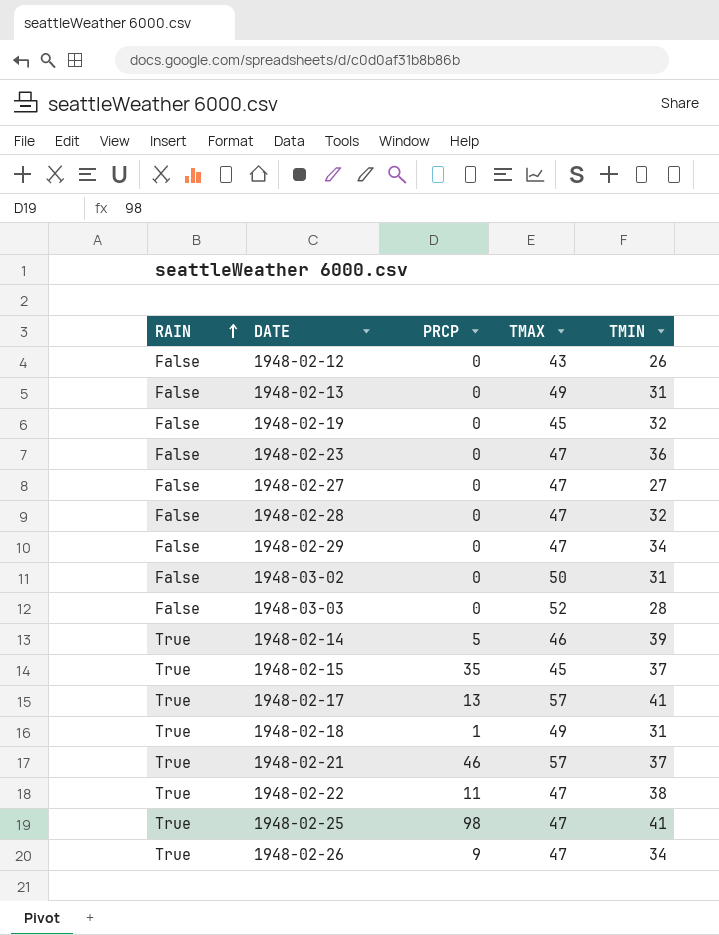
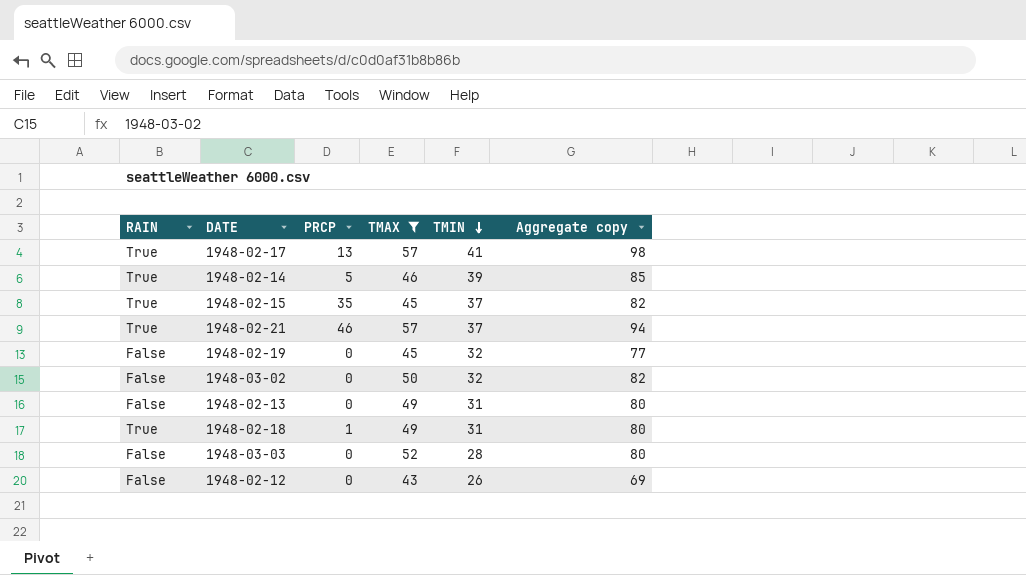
filter: none -> TMAX != 47
row order: RAIN ascending -> TMIN descending
column Aggregate copy | formula: none -> [TMAX] + [TMIN]
1948-03-02 | TMIN: 31 -> 32

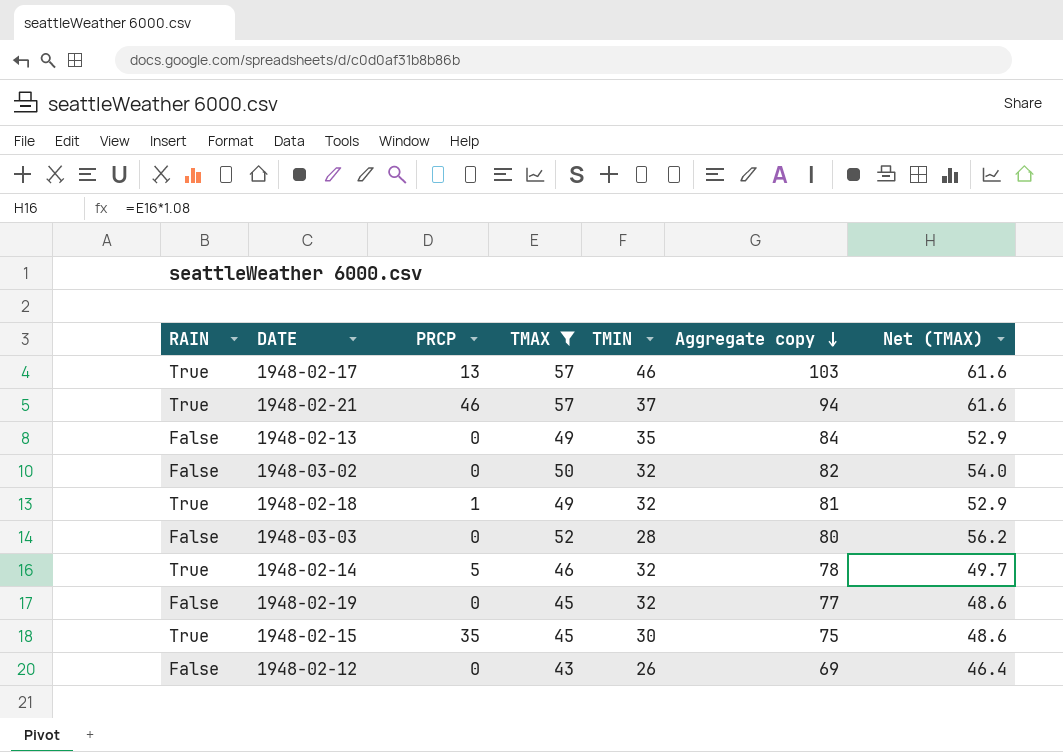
row order: TMIN descending -> Aggregate copy descending
column Net (TMAX) | formula: none -> [TMAX] * 1.08
1948-02-17 | TMIN: 41 -> 46
1948-02-17 | Aggregate copy: 98 -> 103
1948-02-13 | TMIN: 31 -> 35
1948-02-13 | Aggregate copy: 80 -> 84
1948-02-18 | TMIN: 31 -> 32
1948-02-18 | Aggregate copy: 80 -> 81
1948-02-14 | TMIN: 39 -> 32
1948-02-14 | Aggregate copy: 85 -> 78
1948-02-15 | TMIN: 37 -> 30
1948-02-15 | Aggregate copy: 82 -> 75

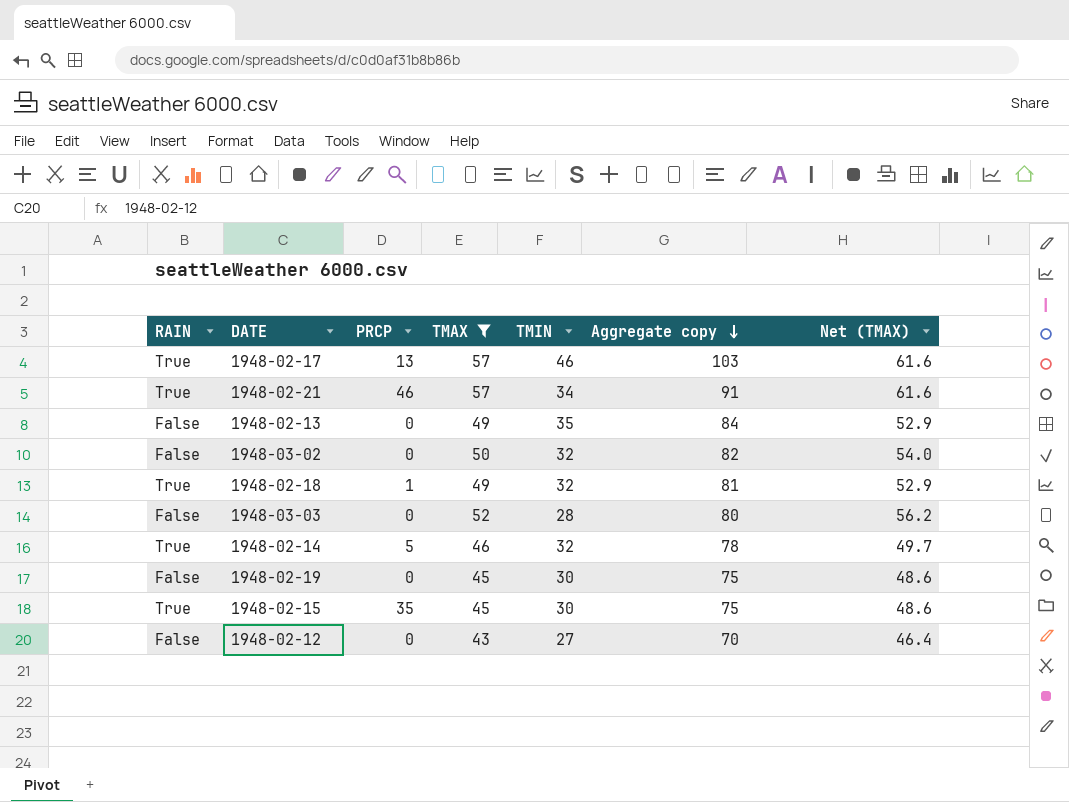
1948-02-21 | TMIN: 37 -> 34
1948-02-21 | Aggregate copy: 94 -> 91
1948-02-19 | TMIN: 32 -> 30
1948-02-19 | Aggregate copy: 77 -> 75
1948-02-12 | TMIN: 26 -> 27
1948-02-12 | Aggregate copy: 69 -> 70

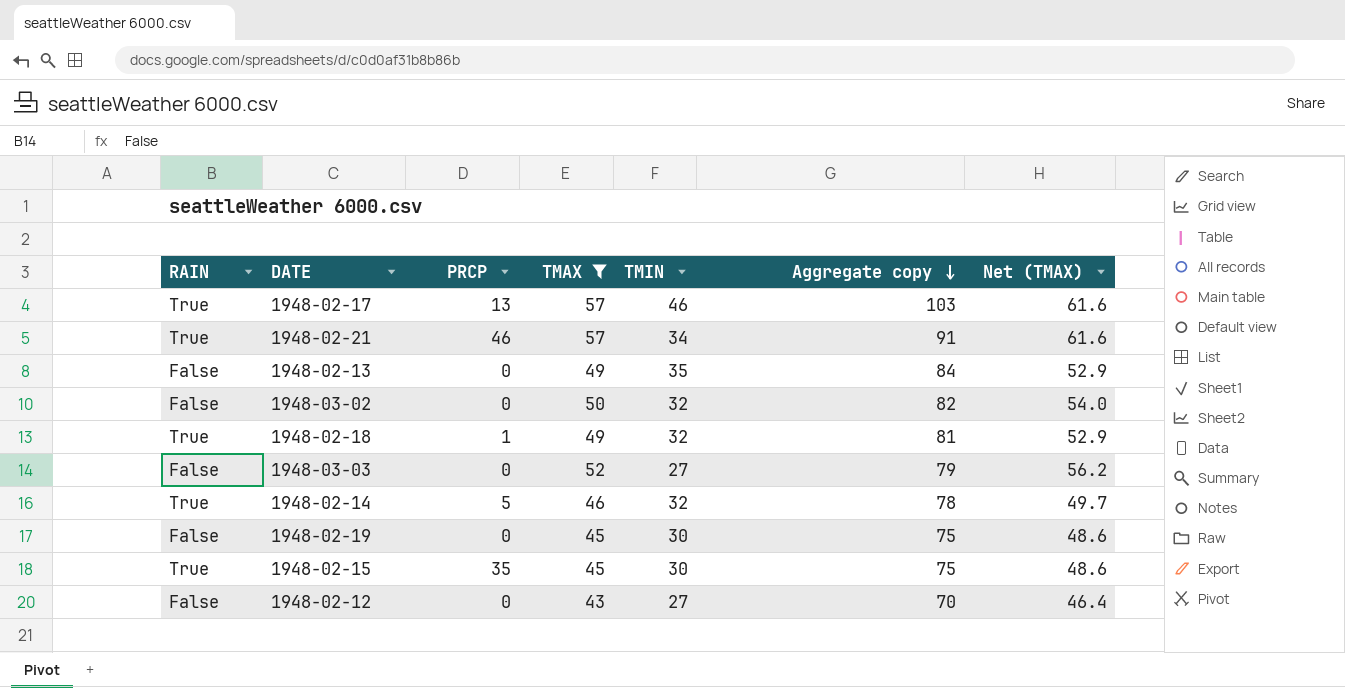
1948-03-03 | TMIN: 28 -> 27
1948-03-03 | Aggregate copy: 80 -> 79

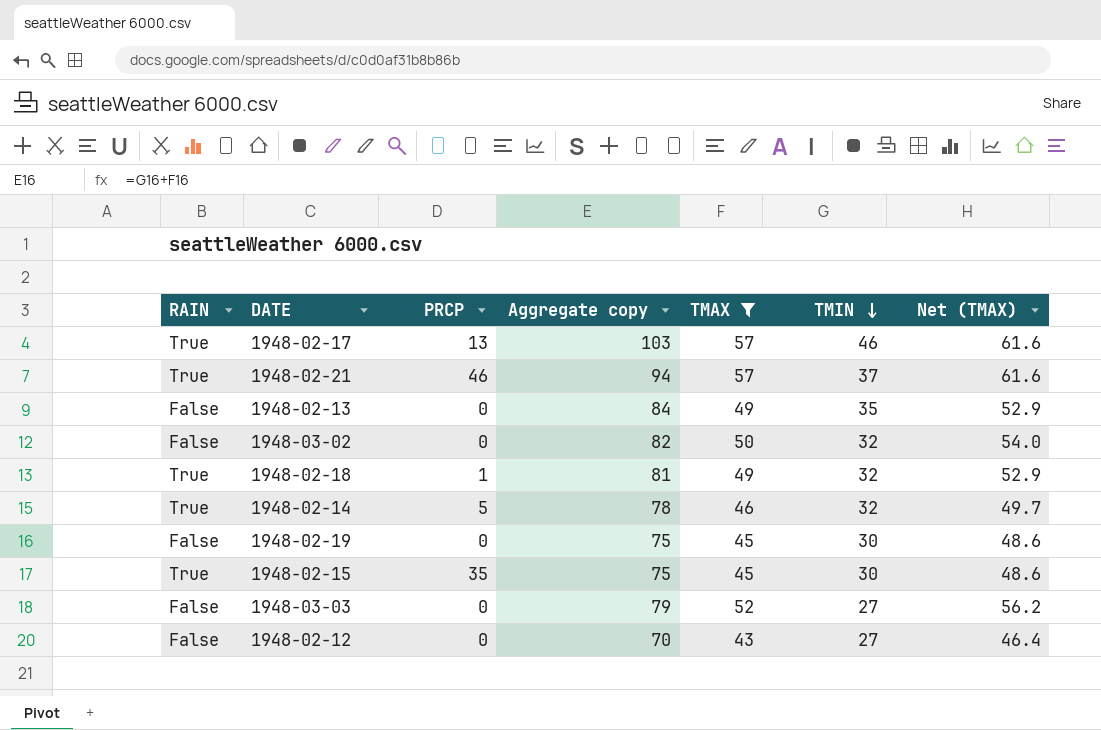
row order: Aggregate copy descending -> TMIN descending
column Aggregate copy | position: 6 -> 4
1948-02-21 | Aggregate copy: 91 -> 94
1948-02-21 | TMIN: 34 -> 37

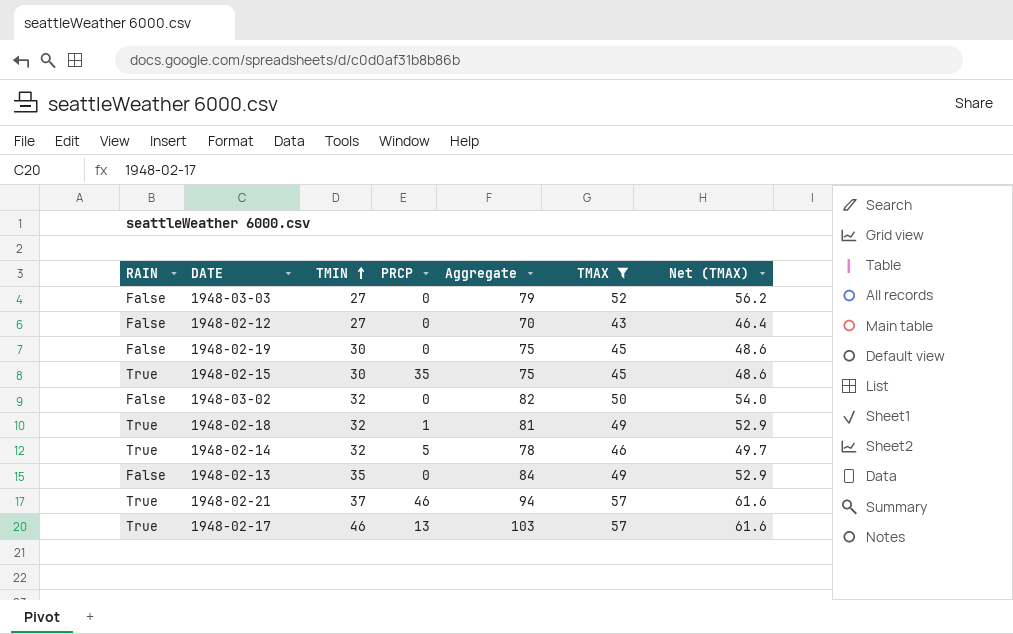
row order: TMIN descending -> TMIN ascending
column TMIN | position: 6 -> 3
column name: Aggregate copy -> Aggregate

